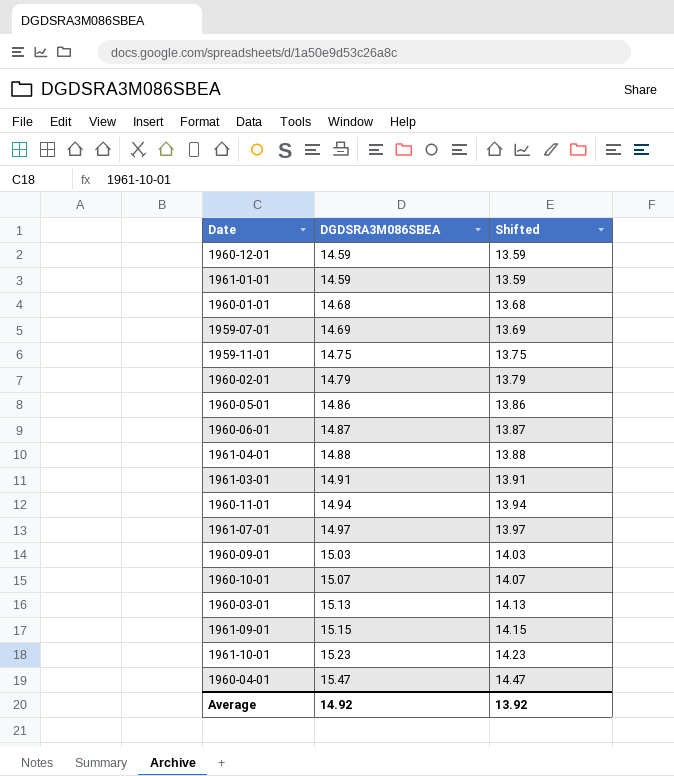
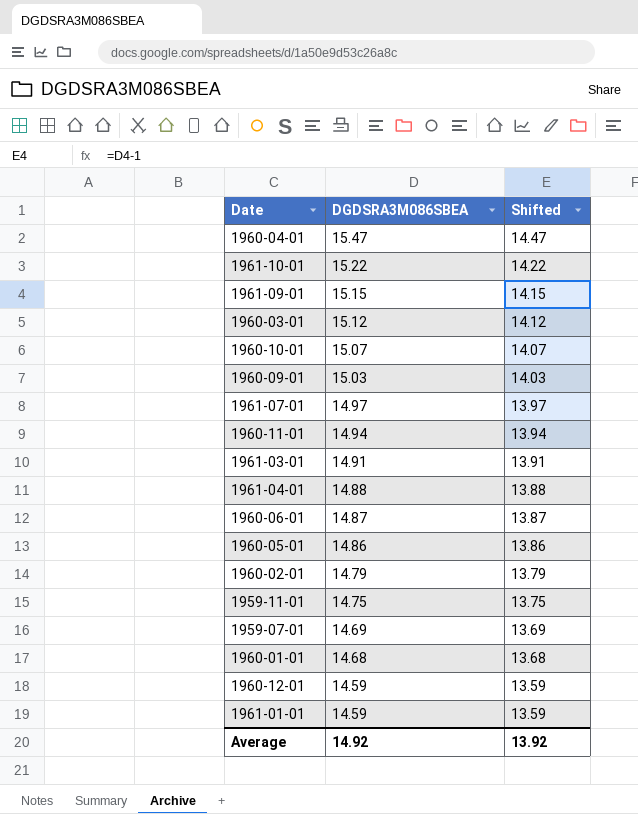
row order: DGDSRA3M086SBEA ascending -> DGDSRA3M086SBEA descending
1961-10-01 | DGDSRA3M086SBEA: 15.23 -> 15.22
1961-10-01 | Shifted: 14.23 -> 14.22
1960-03-01 | DGDSRA3M086SBEA: 15.13 -> 15.12
1960-03-01 | Shifted: 14.13 -> 14.12

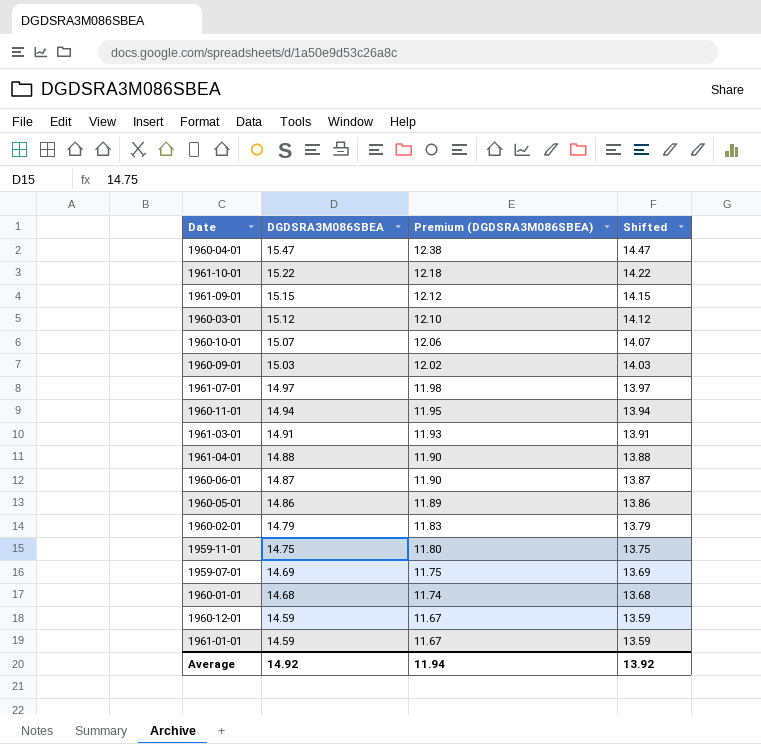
column Premium (DGDSRA3M086SBEA) | formula: none -> [DGDSRA3M086SBEA] * 0.8

